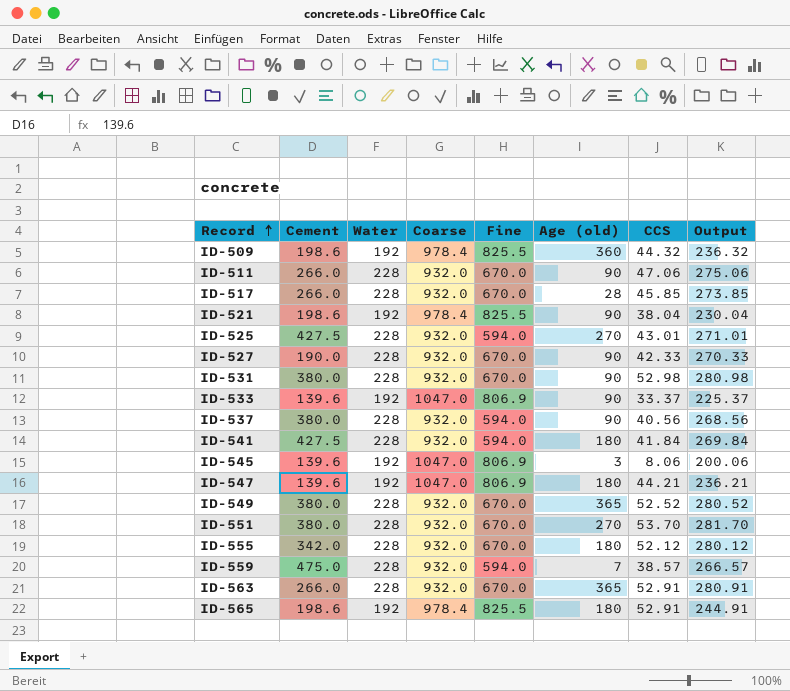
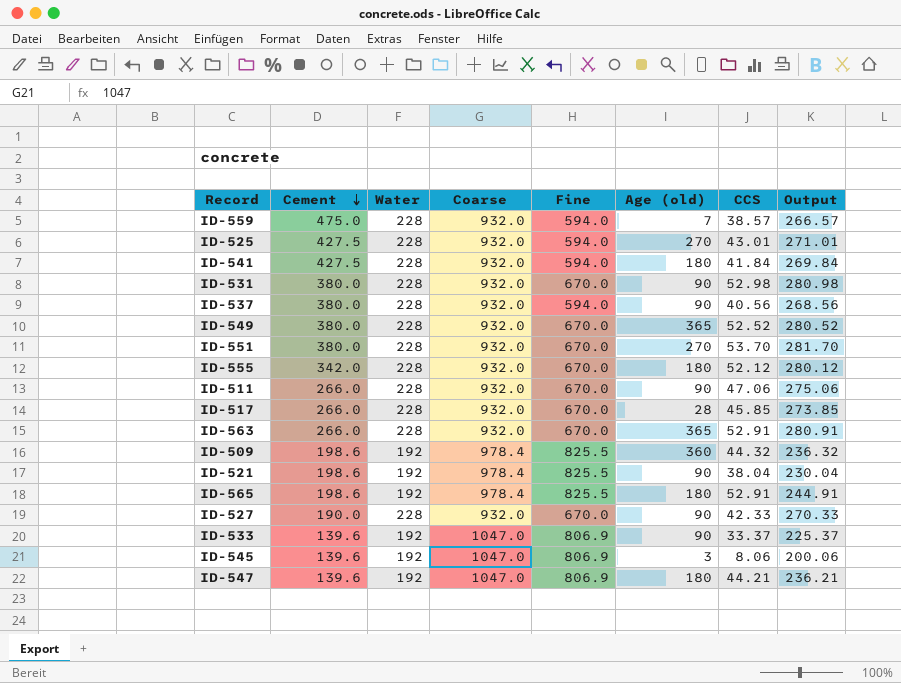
row order: Record ascending -> Cement descending

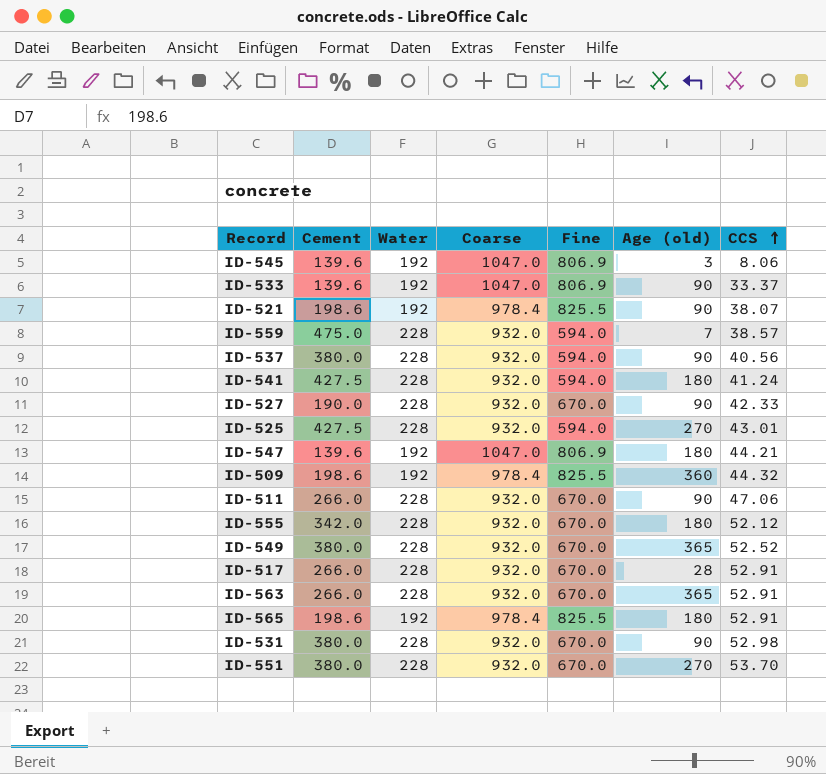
row order: Cement descending -> CCS ascending
column Output | formula: [Water] + [CCS] -> none
ID-521 | CCS: 38.04 -> 38.07
ID-541 | CCS: 41.84 -> 41.24
ID-517 | CCS: 45.85 -> 52.91

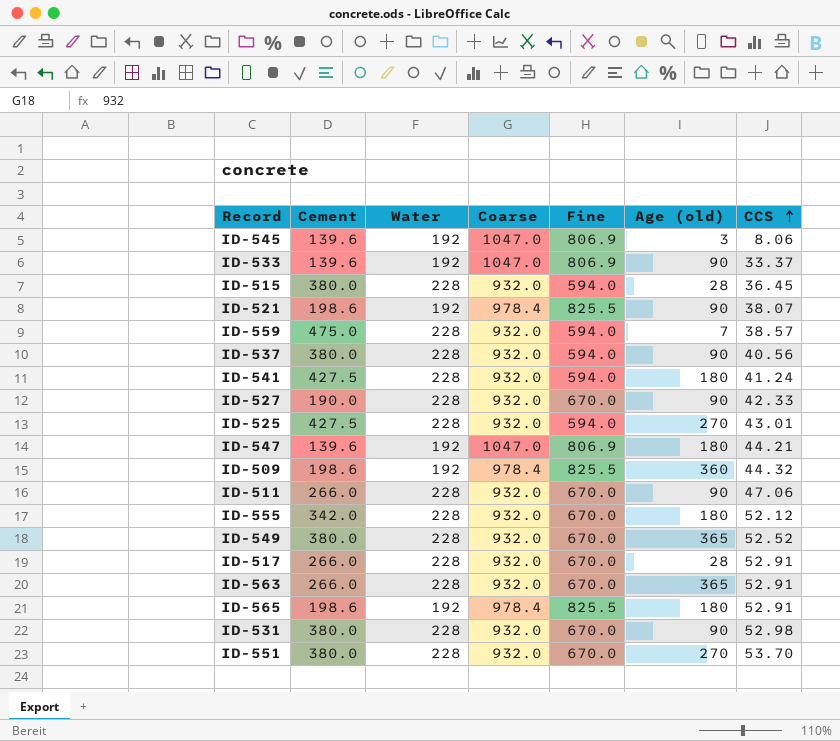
row ID-515: none -> 380.0 | 228 | 932.0 | 594.0 | 28 | 36.45

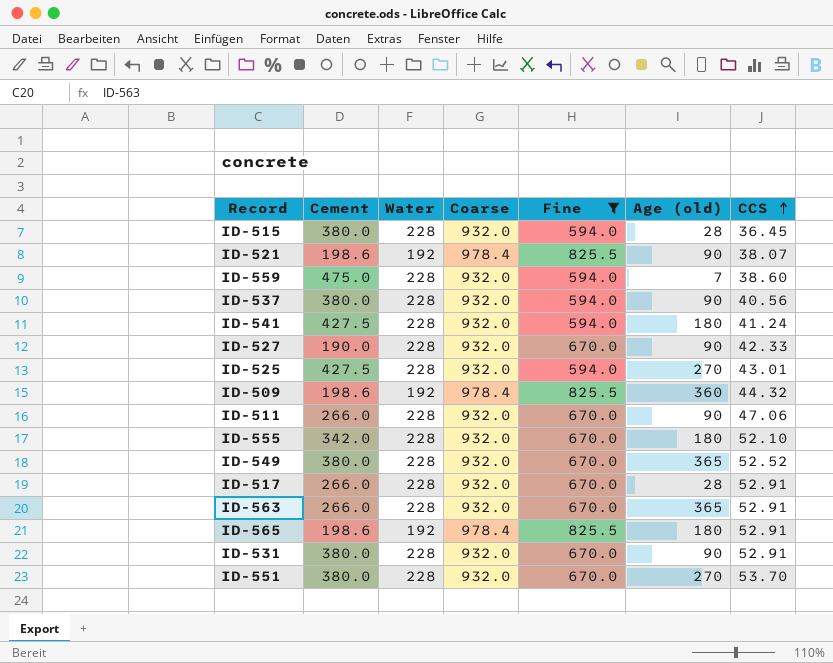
filter: none -> Fine != 806.9
ID-559 | CCS: 38.57 -> 38.60
ID-555 | CCS: 52.12 -> 52.10
ID-531 | CCS: 52.98 -> 52.91

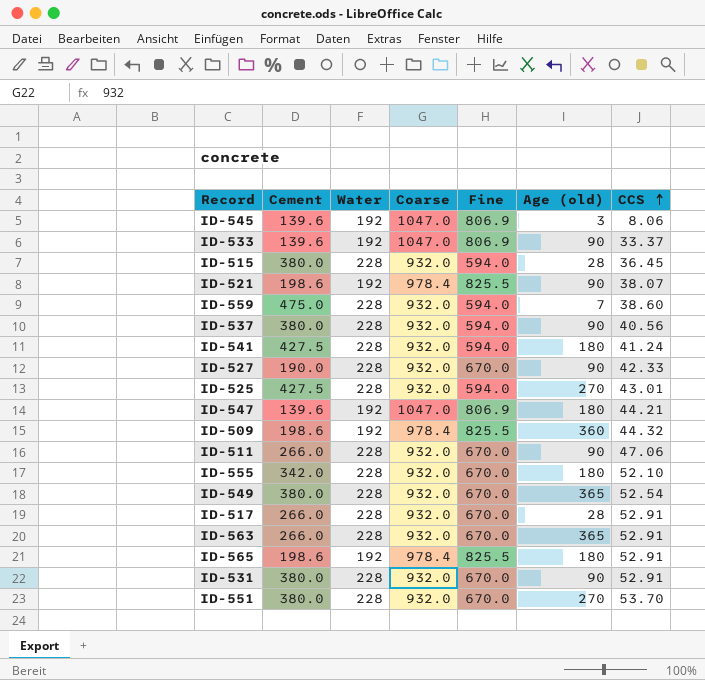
filter: Fine != 806.9 -> none
ID-549 | CCS: 52.52 -> 52.54

